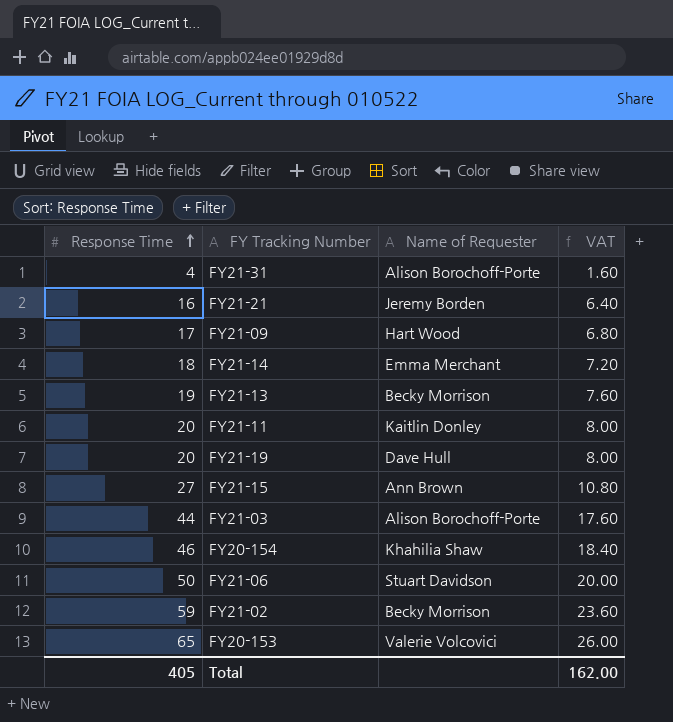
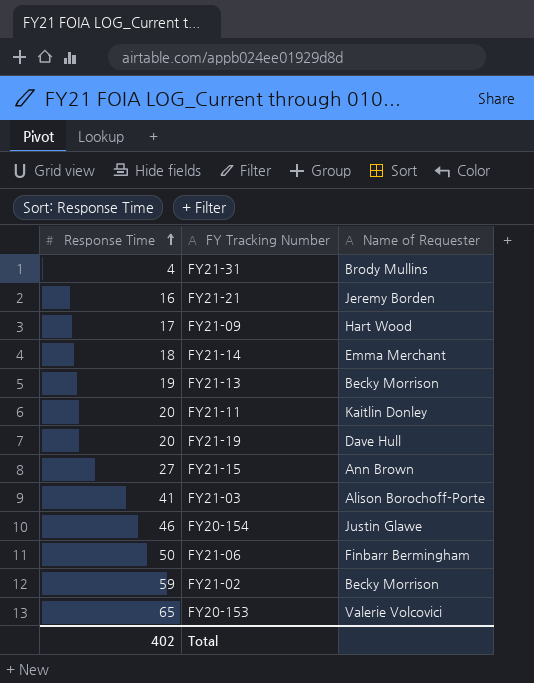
column VAT | formula: [Response Time] * 0.4 -> none
FY21-31 | Name of Requester: Alison Borochoff-Porte -> Brody Mullins
FY21-03 | Response Time: 44 -> 41
FY20-154 | Name of Requester: Khahilia Shaw -> Justin Glawe
FY21-06 | Name of Requester: Stuart Davidson -> Finbarr Bermingham
Total | Response Time: 405 -> 402

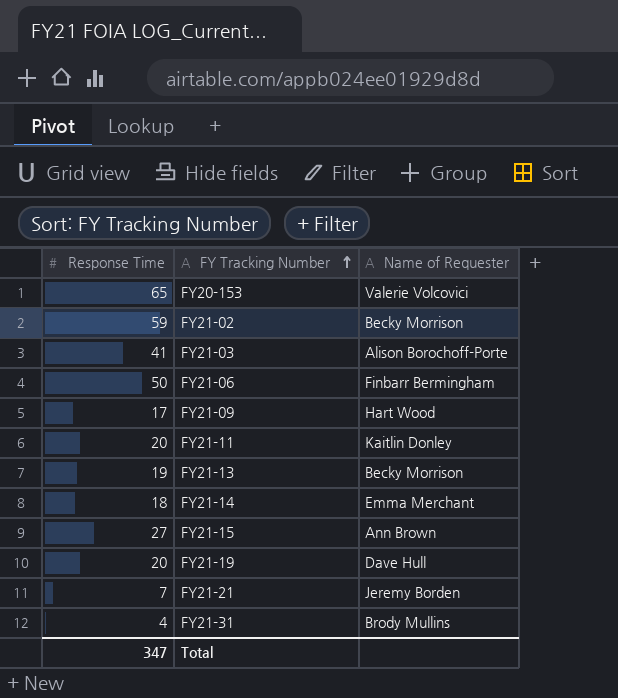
row order: Response Time ascending -> FY Tracking Number ascending
row FY20-154: 46 | Justin Glawe -> none
FY21-21 | Response Time: 16 -> 7
Total | Response Time: 402 -> 347

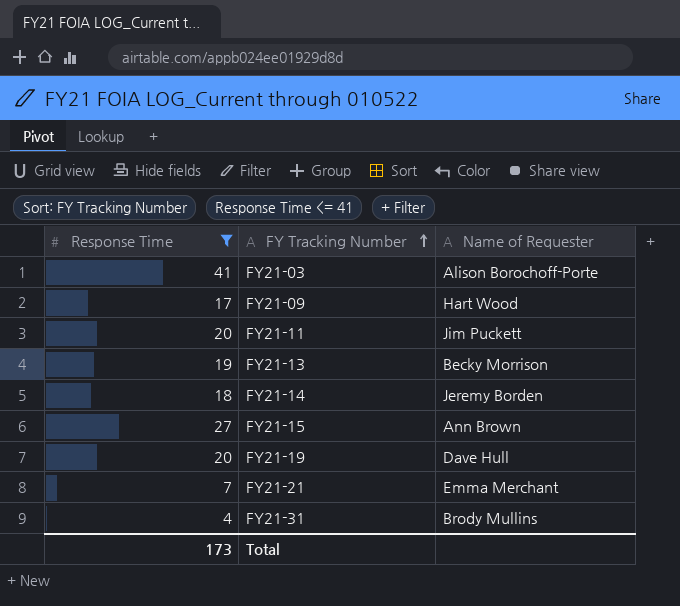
filter: none -> Response Time <= 41
FY21-11 | Name of Requester: Kaitlin Donley -> Jim Puckett
FY21-14 | Name of Requester: Emma Merchant -> Jeremy Borden
FY21-21 | Name of Requester: Jeremy Borden -> Emma Merchant
Total | Response Time: 347 -> 173

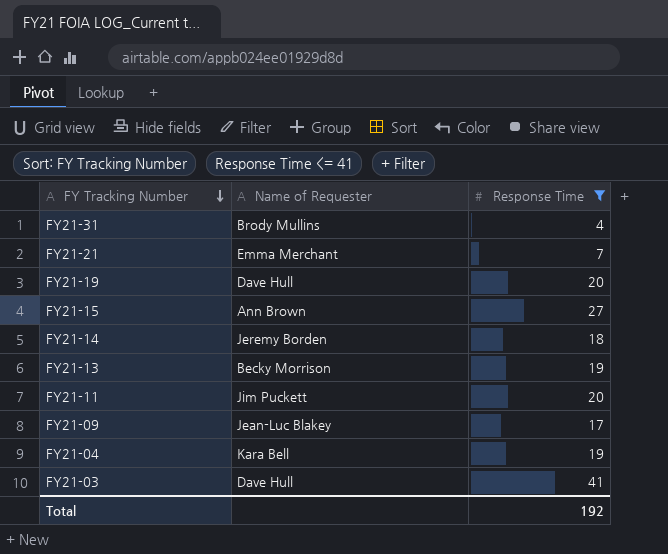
row order: FY Tracking Number ascending -> FY Tracking Number descending
column Response Time | position: 1 -> 3
FY21-09 | Name of Requester: Hart Wood -> Jean-Luc Blakey
row FY21-04: none -> Kara Bell | 19
FY21-03 | Name of Requester: Alison Borochoff-Porte -> Dave Hull
Total | Response Time: 173 -> 192

